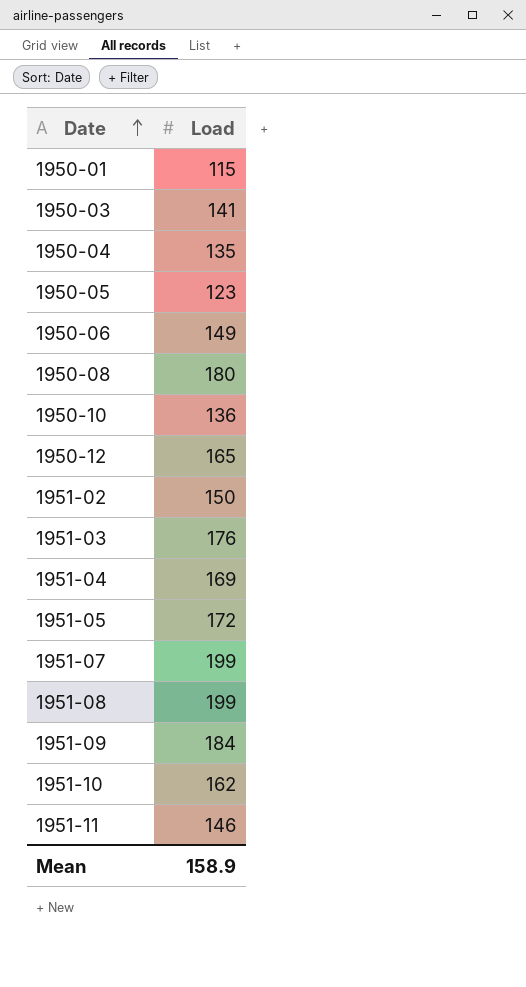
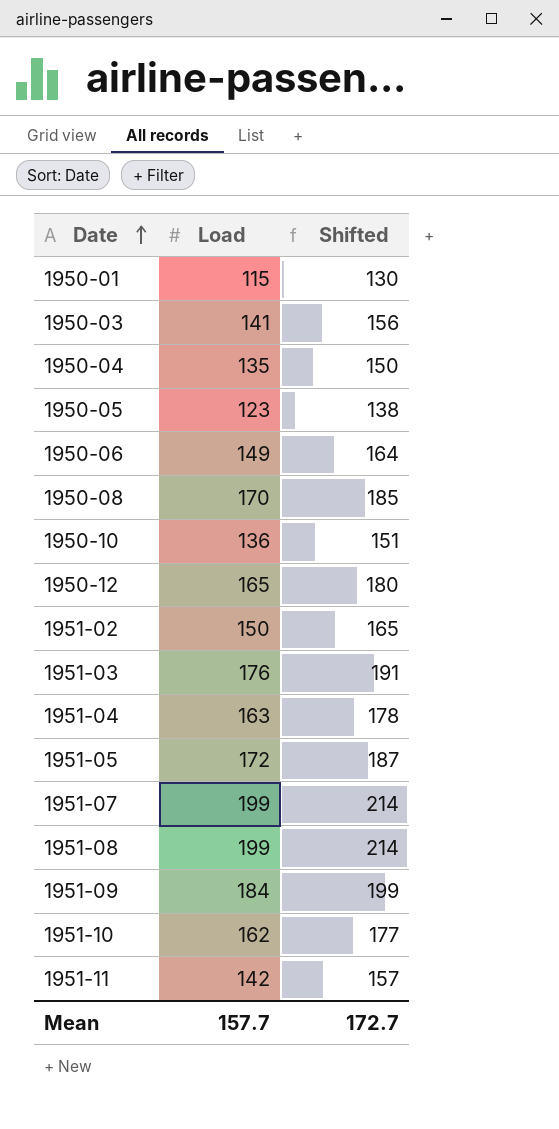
column Shifted | formula: none -> [Load] + 15
1950-08 | Load: 180 -> 170
1951-04 | Load: 169 -> 163
1951-11 | Load: 146 -> 142
Mean | Load: 158.9 -> 157.7

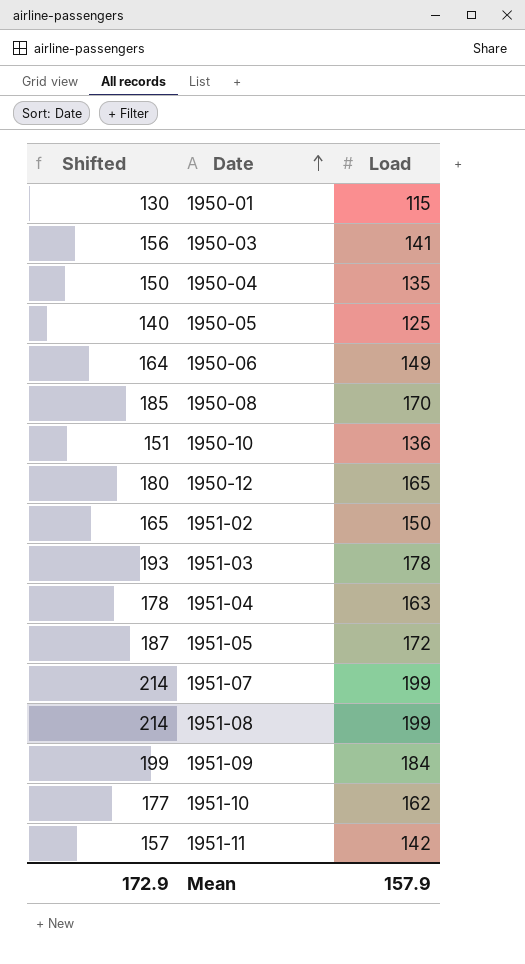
column Shifted | position: 3 -> 1
1950-05 | Shifted: 138 -> 140
1950-05 | Load: 123 -> 125
1951-03 | Shifted: 191 -> 193
1951-03 | Load: 176 -> 178
Mean | Shifted: 172.7 -> 172.9
Mean | Load: 157.7 -> 157.9

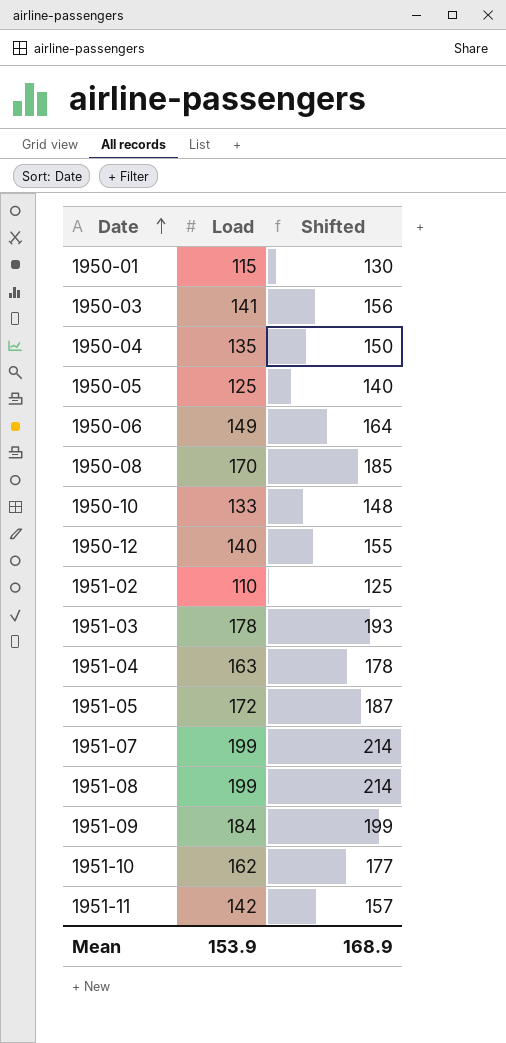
column Shifted | position: 1 -> 3
1950-10 | Load: 136 -> 133
1950-10 | Shifted: 151 -> 148
1950-12 | Load: 165 -> 140
1950-12 | Shifted: 180 -> 155
1951-02 | Load: 150 -> 110
1951-02 | Shifted: 165 -> 125
Mean | Load: 157.9 -> 153.9
Mean | Shifted: 172.9 -> 168.9

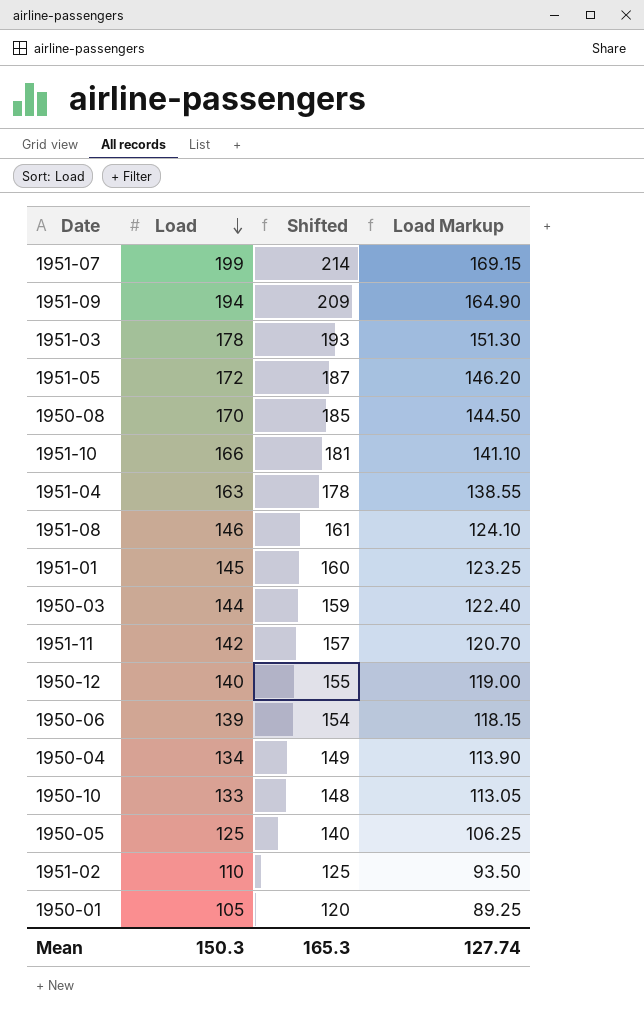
row order: Date ascending -> Load descending
column Load Markup | formula: none -> [Load] * 0.85
1951-09 | Load: 184 -> 194
1951-09 | Shifted: 199 -> 209
1951-10 | Load: 162 -> 166
1951-10 | Shifted: 177 -> 181
1951-08 | Load: 199 -> 146
1951-08 | Shifted: 214 -> 161
row 1951-01: none -> 145 | 160 | 123.25
1950-03 | Load: 141 -> 144
1950-03 | Shifted: 156 -> 159
1950-06 | Load: 149 -> 139
1950-06 | Shifted: 164 -> 154
1950-04 | Load: 135 -> 134
1950-04 | Shifted: 150 -> 149
1950-01 | Load: 115 -> 105
1950-01 | Shifted: 130 -> 120
Mean | Load: 153.9 -> 150.3
Mean | Shifted: 168.9 -> 165.3

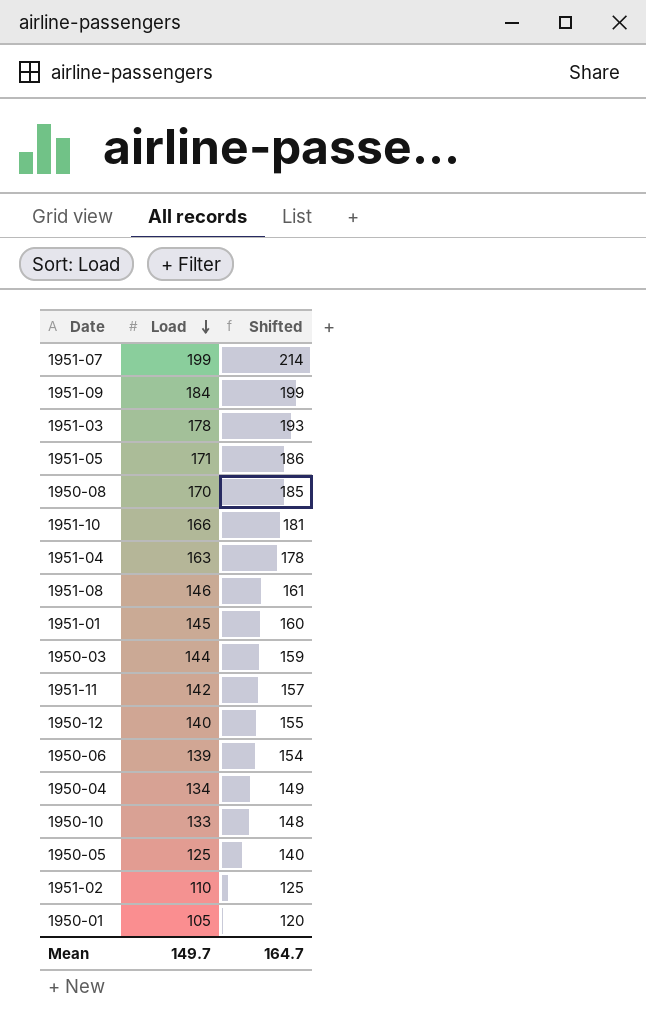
column Load Markup | formula: [Load] * 0.85 -> none
1951-09 | Load: 194 -> 184
1951-09 | Shifted: 209 -> 199
1951-05 | Load: 172 -> 171
1951-05 | Shifted: 187 -> 186
Mean | Load: 150.3 -> 149.7
Mean | Shifted: 165.3 -> 164.7

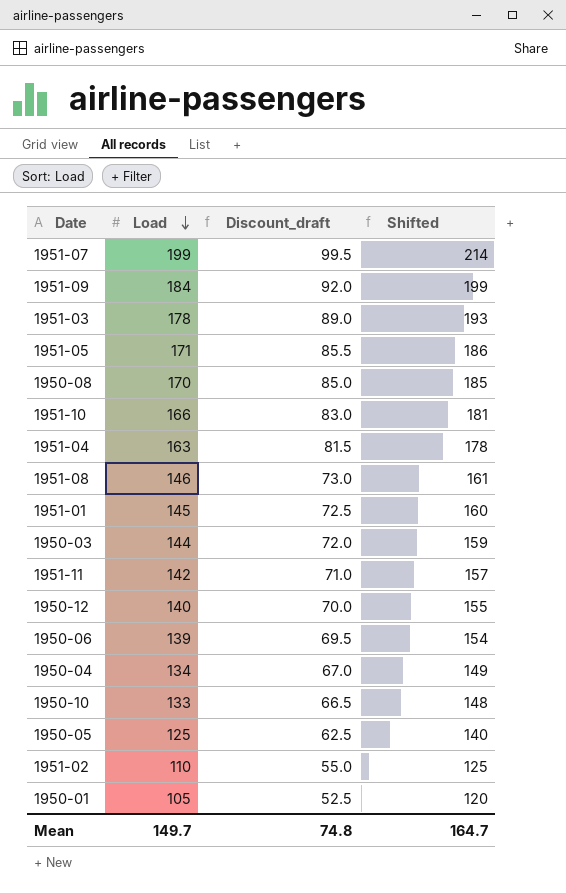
column Discount_draft | formula: none -> [Load] * 0.5

